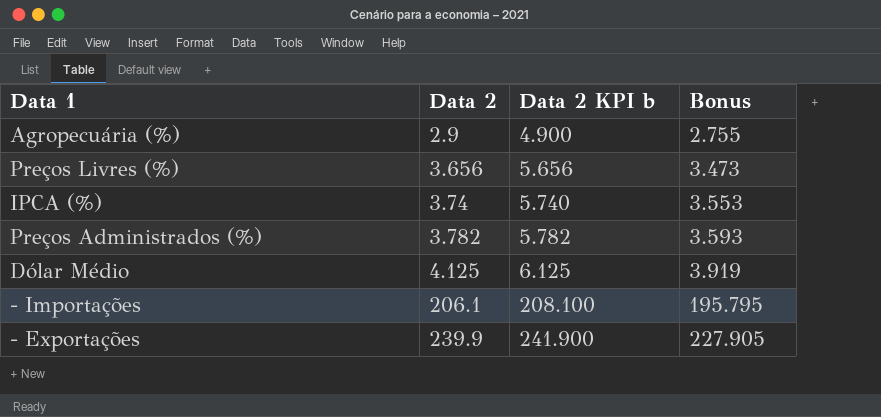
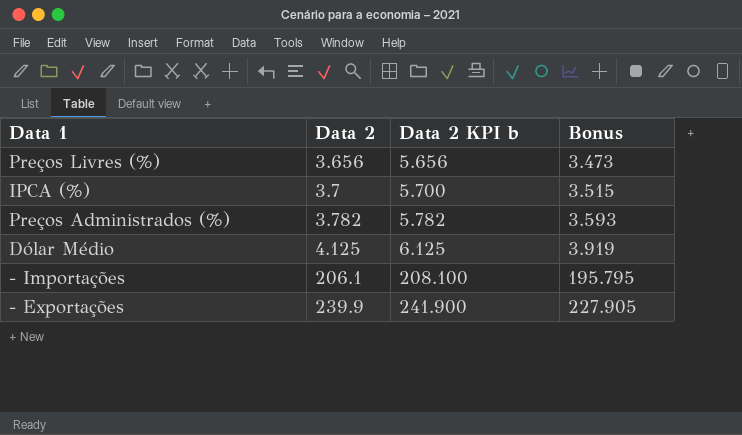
row Agropecuária (%): 2.9 | 4.900 | 2.755 -> none
IPCA (%) | Data 2: 3.74 -> 3.7
IPCA (%) | Data 2 KPI b: 5.740 -> 5.700
IPCA (%) | Bonus: 3.553 -> 3.515

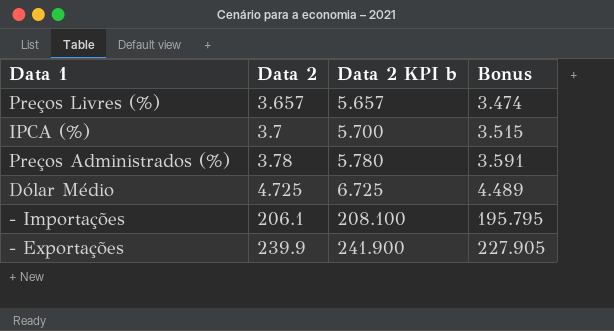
Preços Livres (%) | Data 2: 3.656 -> 3.657
Preços Livres (%) | Data 2 KPI b: 5.656 -> 5.657
Preços Livres (%) | Bonus: 3.473 -> 3.474
Preços Administrados (%) | Data 2: 3.782 -> 3.78
Preços Administrados (%) | Data 2 KPI b: 5.782 -> 5.780
Preços Administrados (%) | Bonus: 3.593 -> 3.591
Dólar Médio | Data 2: 4.125 -> 4.725
Dólar Médio | Data 2 KPI b: 6.125 -> 6.725
Dólar Médio | Bonus: 3.919 -> 4.489

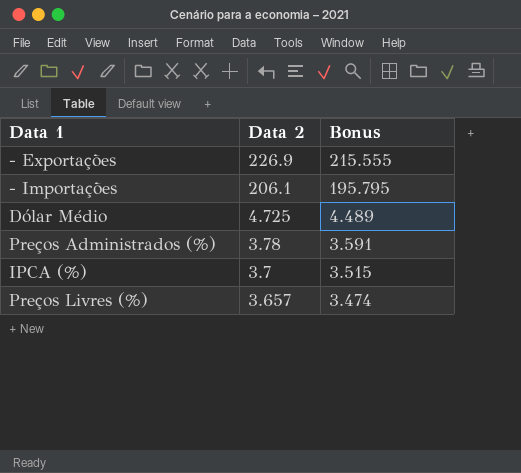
row order: Data 2 ascending -> Data 2 descending
column Data 2 KPI b | formula: [Data 2] + 2 -> none
- Exportações | Data 2: 239.9 -> 226.9
- Exportações | Bonus: 227.905 -> 215.555

